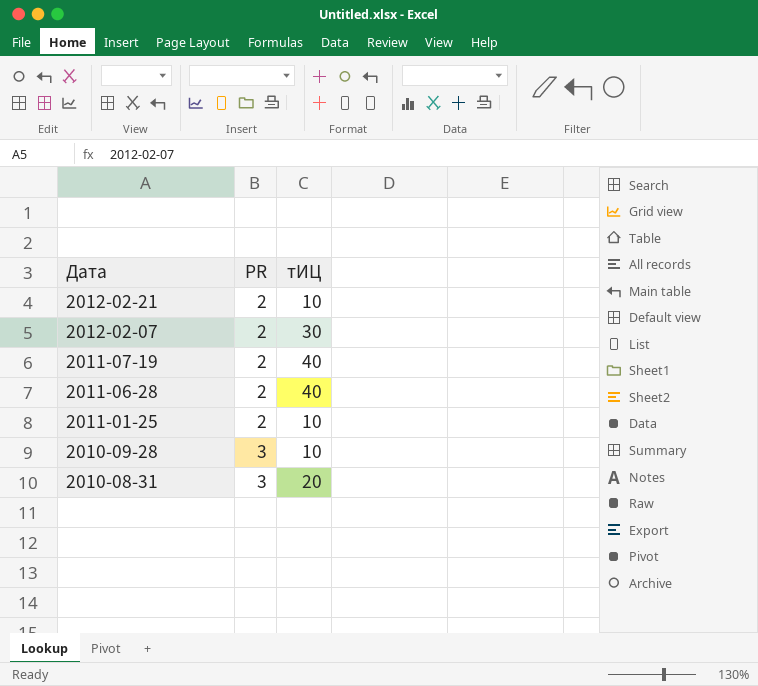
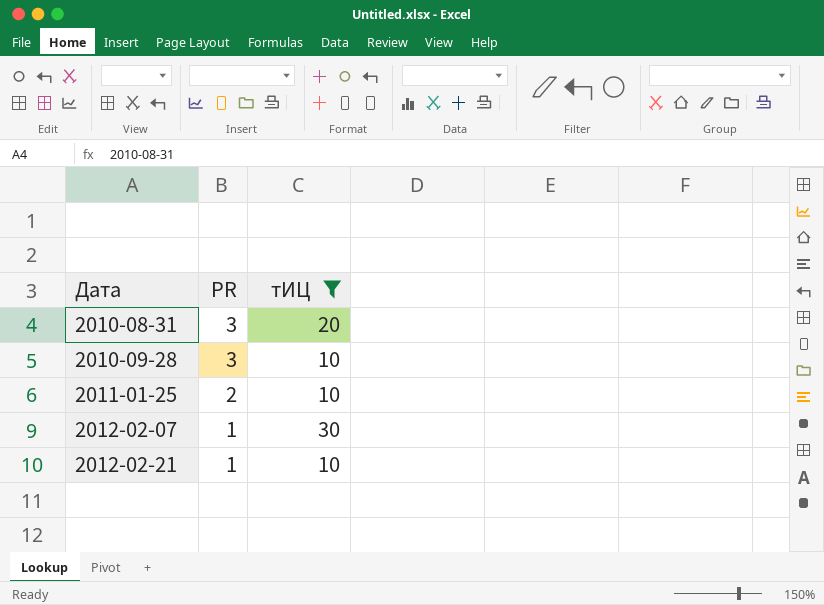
filter: none -> тИЦ != 40
row order: Дата descending -> Дата ascending
2012-02-07 | PR: 2 -> 1
2012-02-21 | PR: 2 -> 1

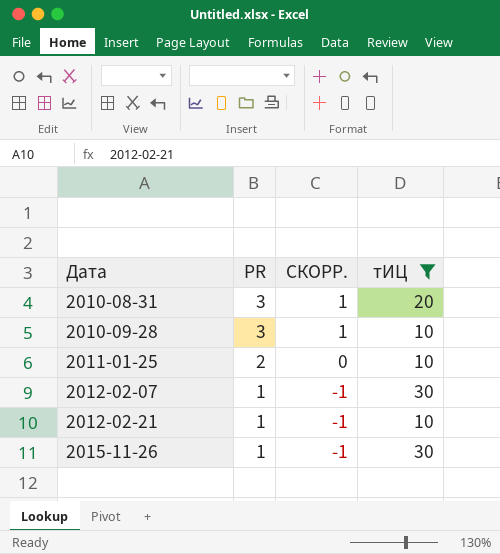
column СКОРР. | formula: none -> [PR] - 2
row 2015-11-26: none -> 1 | -1 | 30

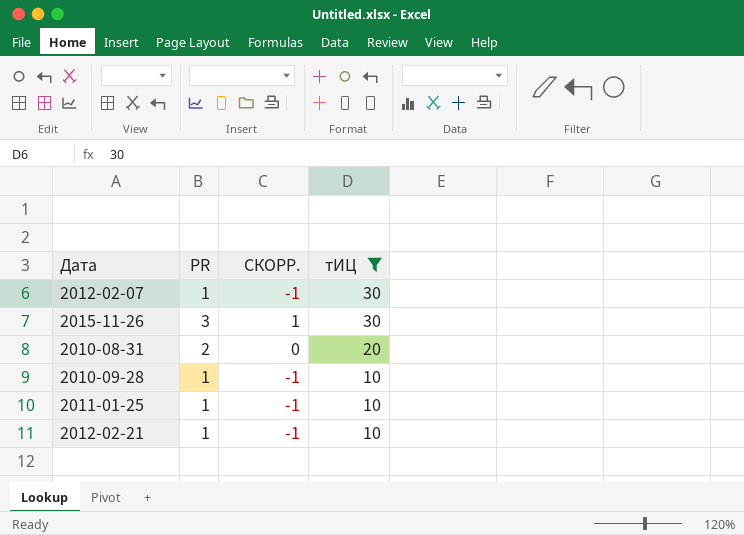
row order: Дата ascending -> тИЦ descending
2015-11-26 | PR: 1 -> 3
2015-11-26 | СКОРР.: -1 -> 1
2010-08-31 | PR: 3 -> 2
2010-08-31 | СКОРР.: 1 -> 0
2010-09-28 | PR: 3 -> 1
2010-09-28 | СКОРР.: 1 -> -1
2011-01-25 | PR: 2 -> 1
2011-01-25 | СКОРР.: 0 -> -1

